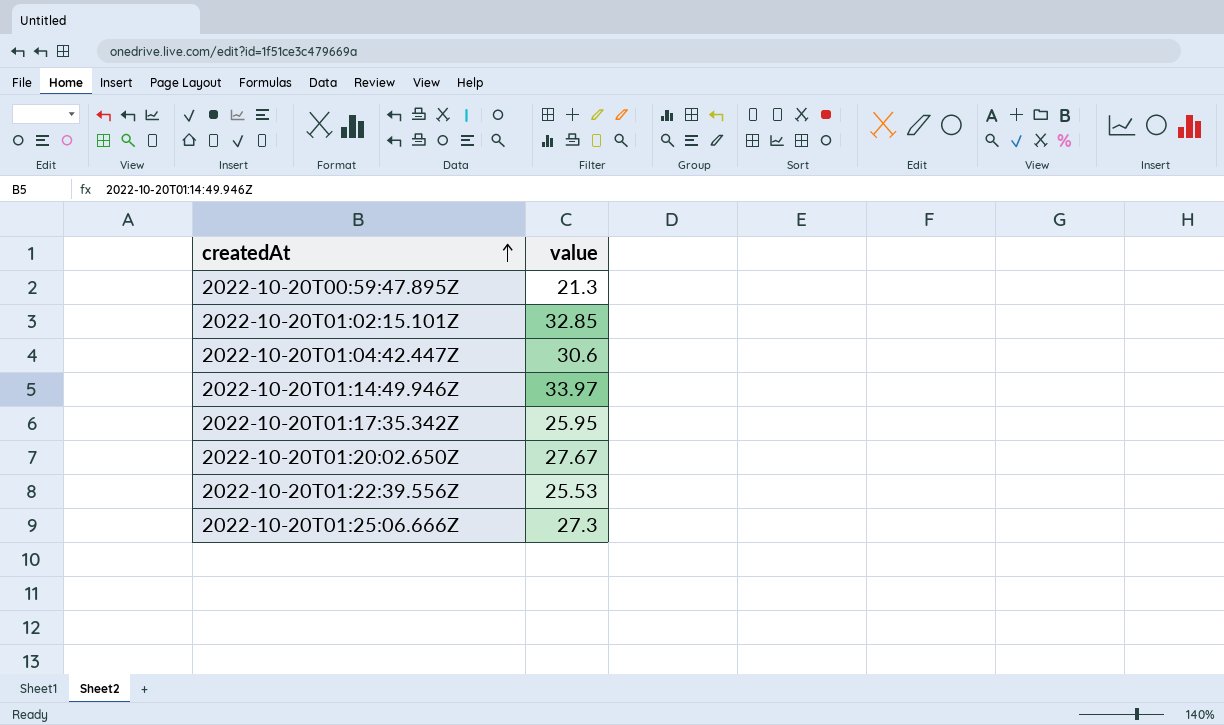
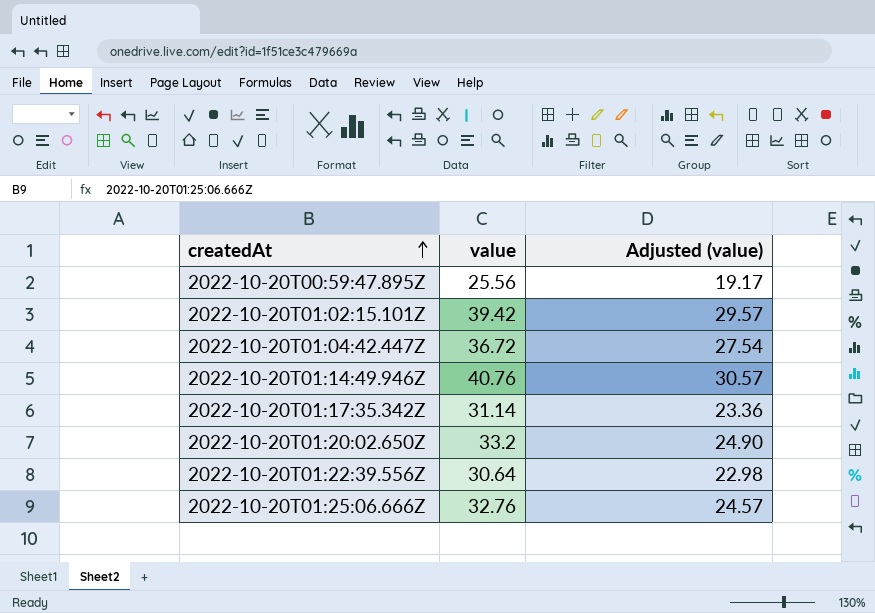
column Adjusted (value) | formula: none -> [value] * 0.75
2022-10-20T00:59:47.895Z | value: 21.3 -> 25.56
2022-10-20T01:02:15.101Z | value: 32.85 -> 39.42
2022-10-20T01:04:42.447Z | value: 30.6 -> 36.72
2022-10-20T01:14:49.946Z | value: 33.97 -> 40.76
2022-10-20T01:17:35.342Z | value: 25.95 -> 31.14
2022-10-20T01:20:02.650Z | value: 27.67 -> 33.2
2022-10-20T01:22:39.556Z | value: 25.53 -> 30.64
2022-10-20T01:25:06.666Z | value: 27.3 -> 32.76

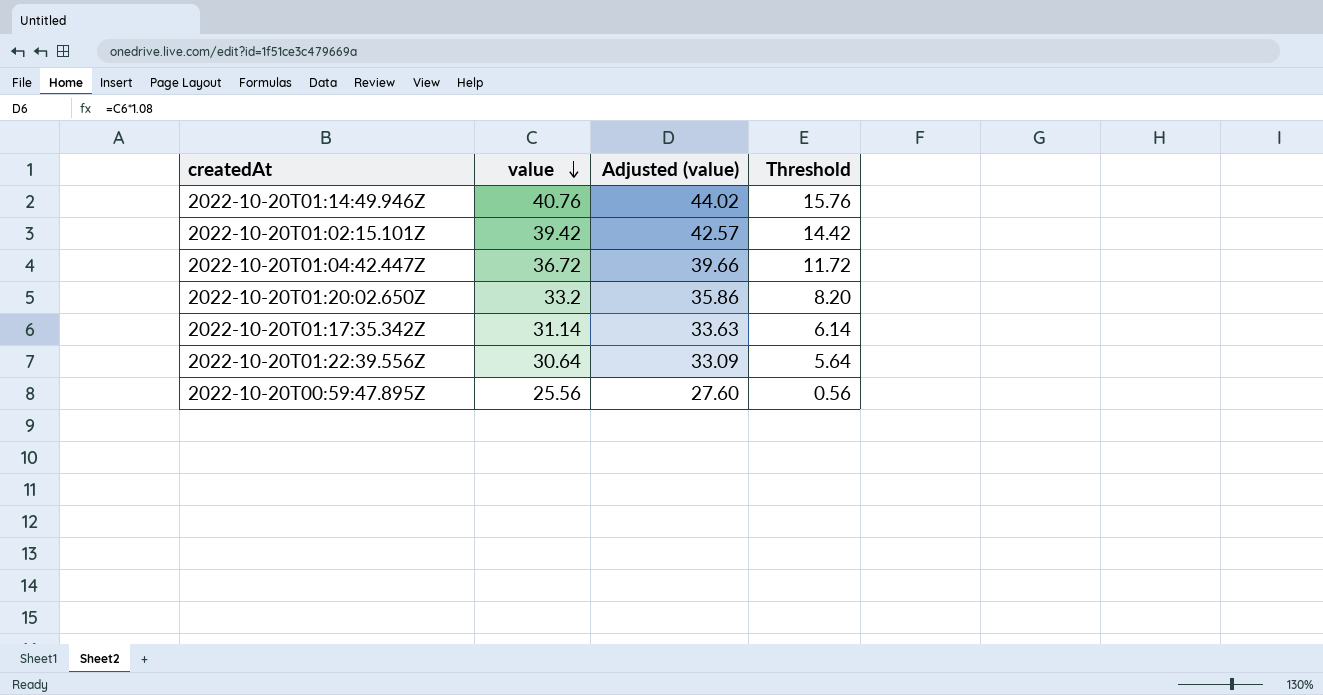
row order: createdAt ascending -> value descending
column Adjusted (value) | formula: [value] * 0.75 -> [value] * 1.08
column Threshold | formula: none -> [value] - 25
row 2022-10-20T01:25:06.666Z: 32.76 | 24.57 -> none

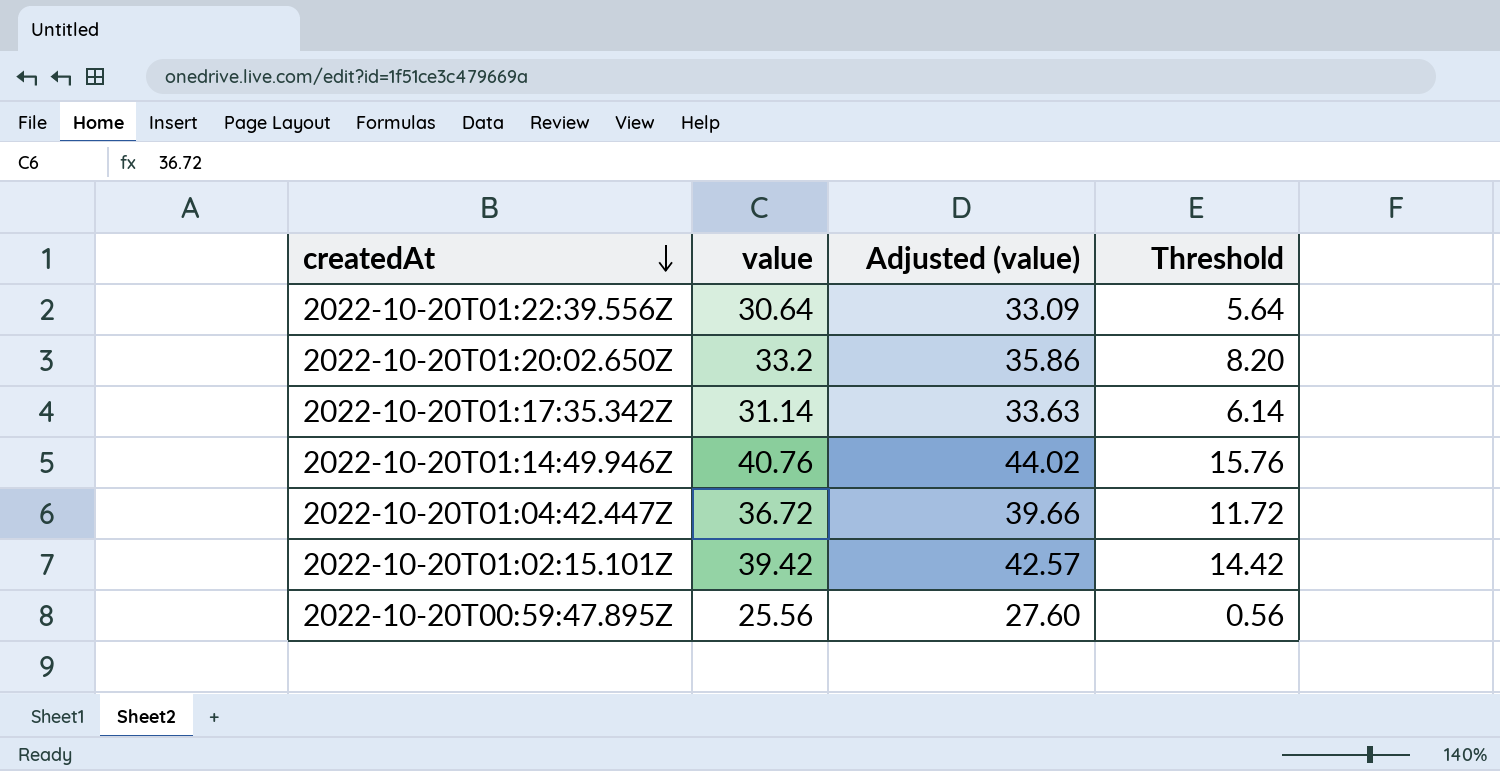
row order: value descending -> createdAt descending

